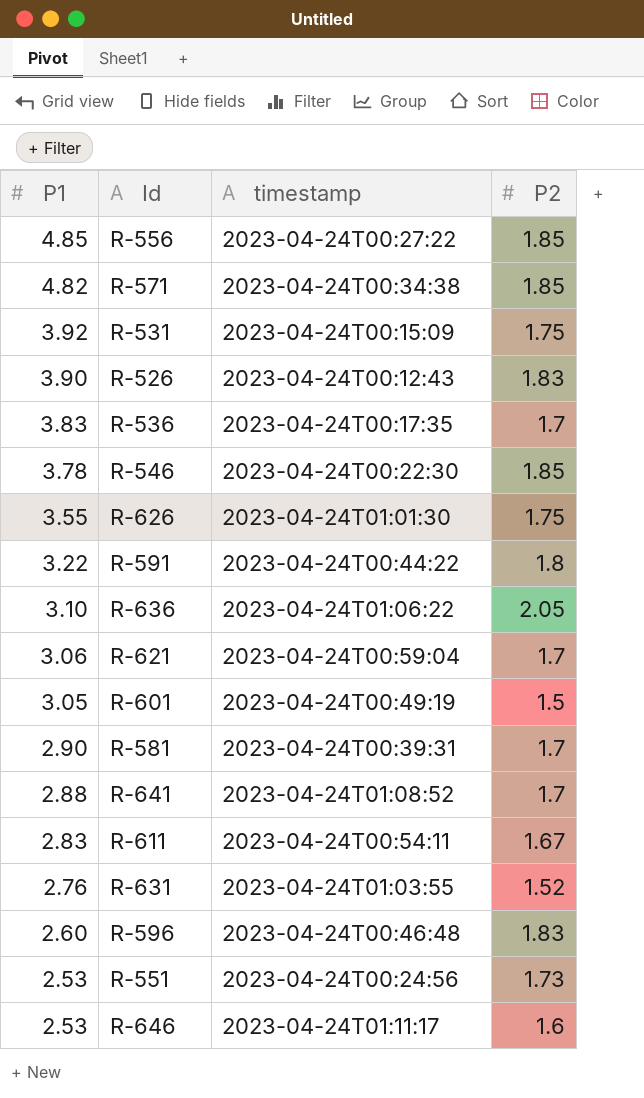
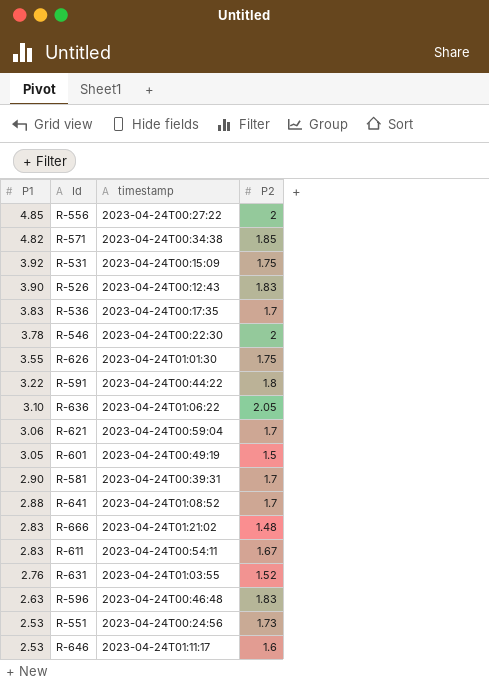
R-556 | P2: 1.85 -> 2
R-546 | P2: 1.85 -> 2
row R-666: none -> 2.83 | 2023-04-24T01:21:02 | 1.48
R-596 | P1: 2.60 -> 2.63

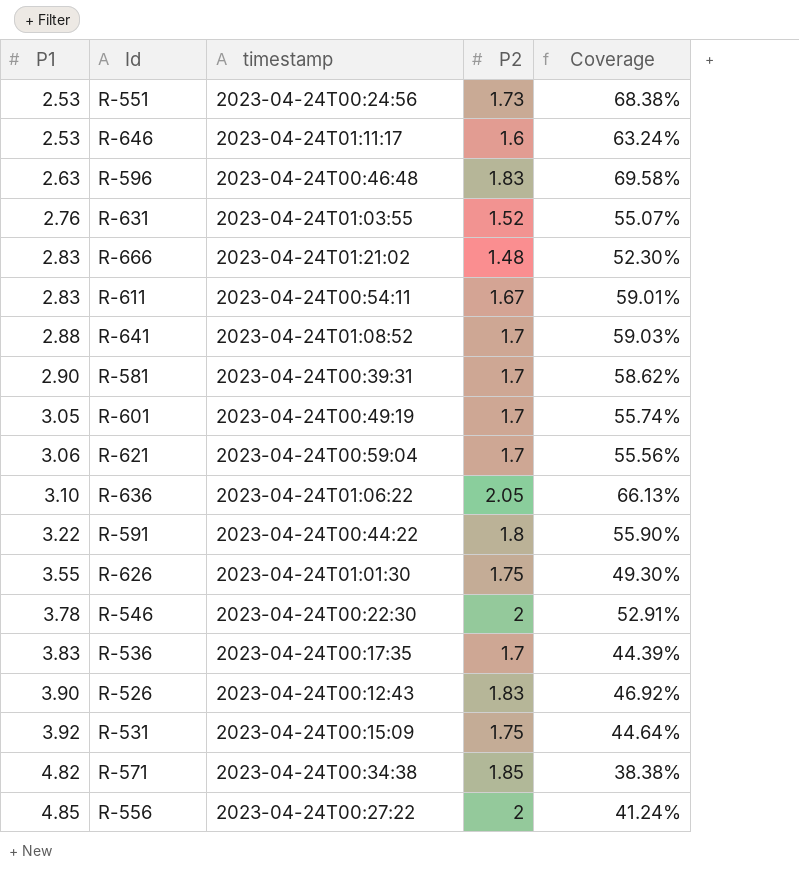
row order: P1 descending -> P1 ascending
column Coverage | formula: none -> [P2] / [P1]
R-601 | P2: 1.5 -> 1.7

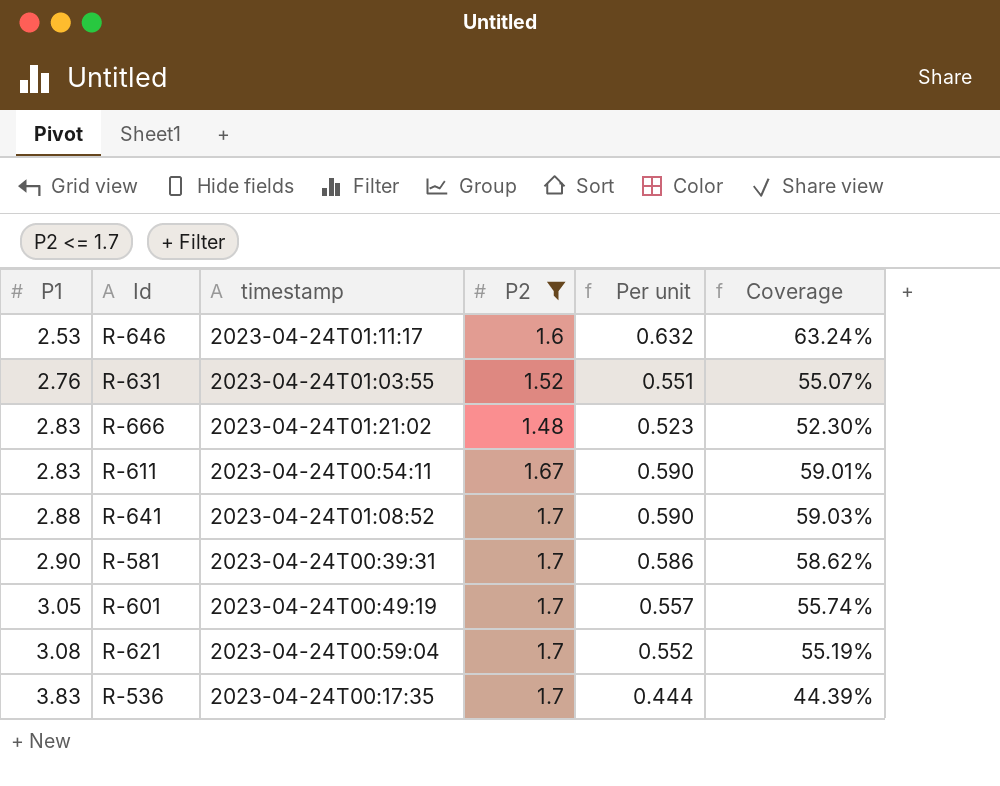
filter: none -> P2 <= 1.7
column Per unit | formula: none -> [P2] / [P1]
R-621 | P1: 3.06 -> 3.08
R-621 | Coverage: 55.56% -> 55.19%

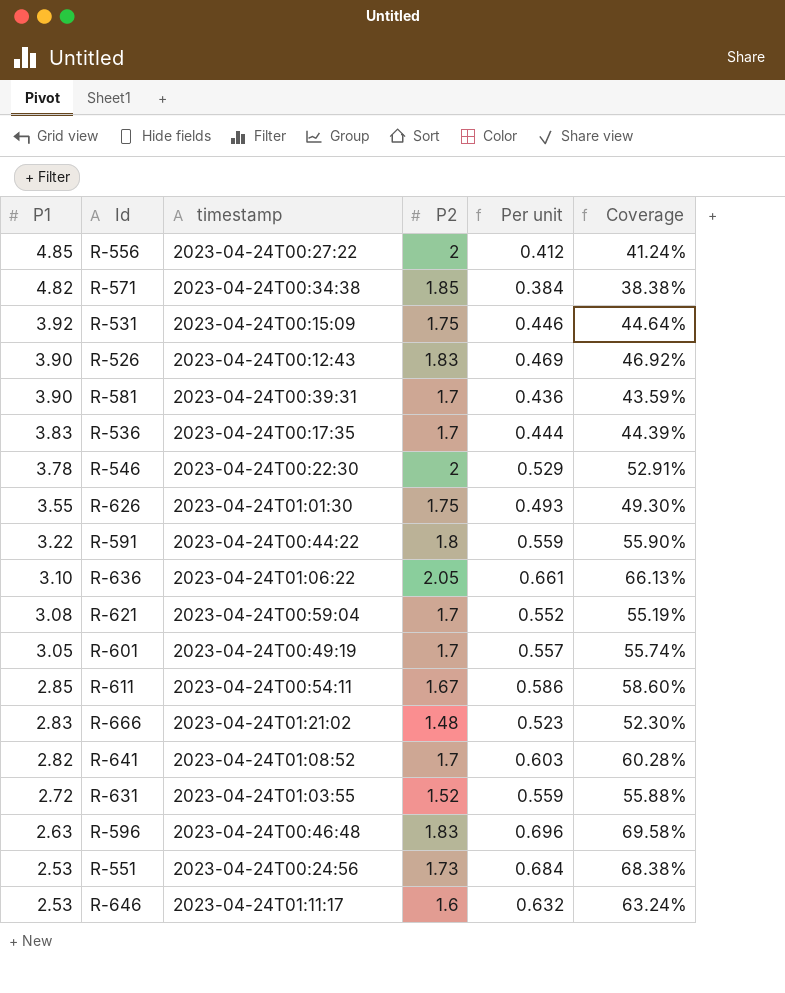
filter: P2 <= 1.7 -> none
row order: P1 ascending -> P1 descending
R-581 | P1: 2.90 -> 3.90
R-581 | Per unit: 0.586 -> 0.436
R-581 | Coverage: 58.62% -> 43.59%
R-611 | P1: 2.83 -> 2.85
R-611 | Per unit: 0.590 -> 0.586
R-611 | Coverage: 59.01% -> 58.60%
R-641 | P1: 2.88 -> 2.82
R-641 | Per unit: 0.590 -> 0.603
R-641 | Coverage: 59.03% -> 60.28%
R-631 | P1: 2.76 -> 2.72
R-631 | Per unit: 0.551 -> 0.559
R-631 | Coverage: 55.07% -> 55.88%

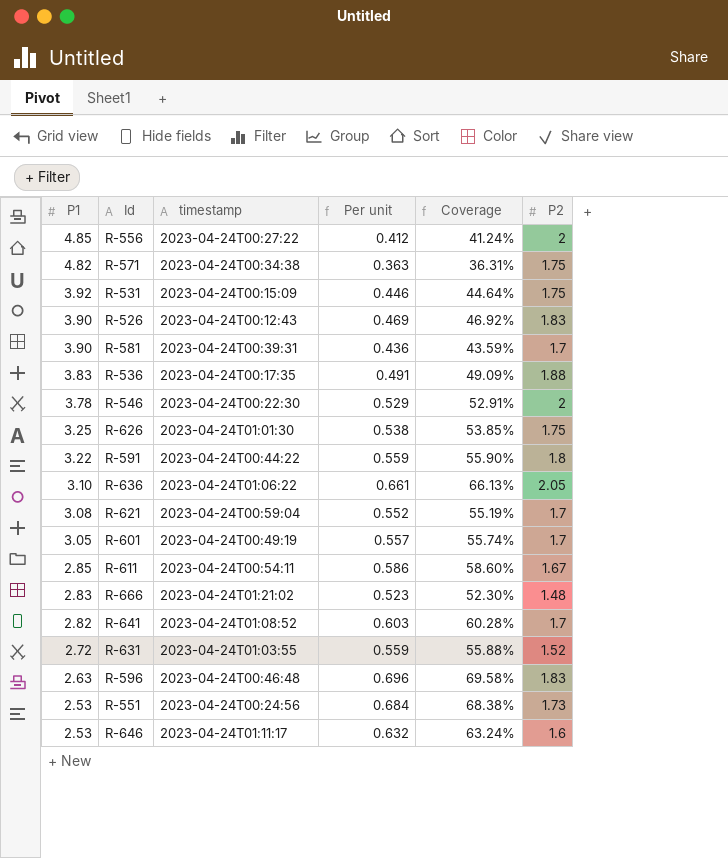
column P2 | position: 4 -> 6
R-571 | Per unit: 0.384 -> 0.363
R-571 | Coverage: 38.38% -> 36.31%
R-571 | P2: 1.85 -> 1.75
R-536 | Per unit: 0.444 -> 0.491
R-536 | Coverage: 44.39% -> 49.09%
R-536 | P2: 1.7 -> 1.88
R-626 | P1: 3.55 -> 3.25
R-626 | Per unit: 0.493 -> 0.538
R-626 | Coverage: 49.30% -> 53.85%

